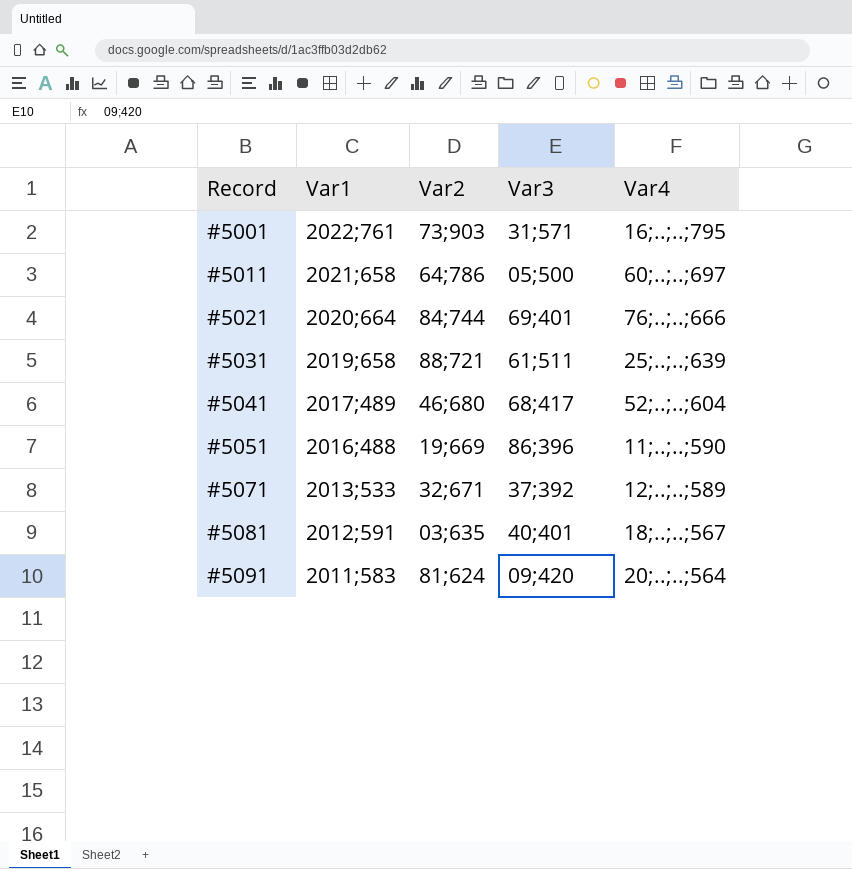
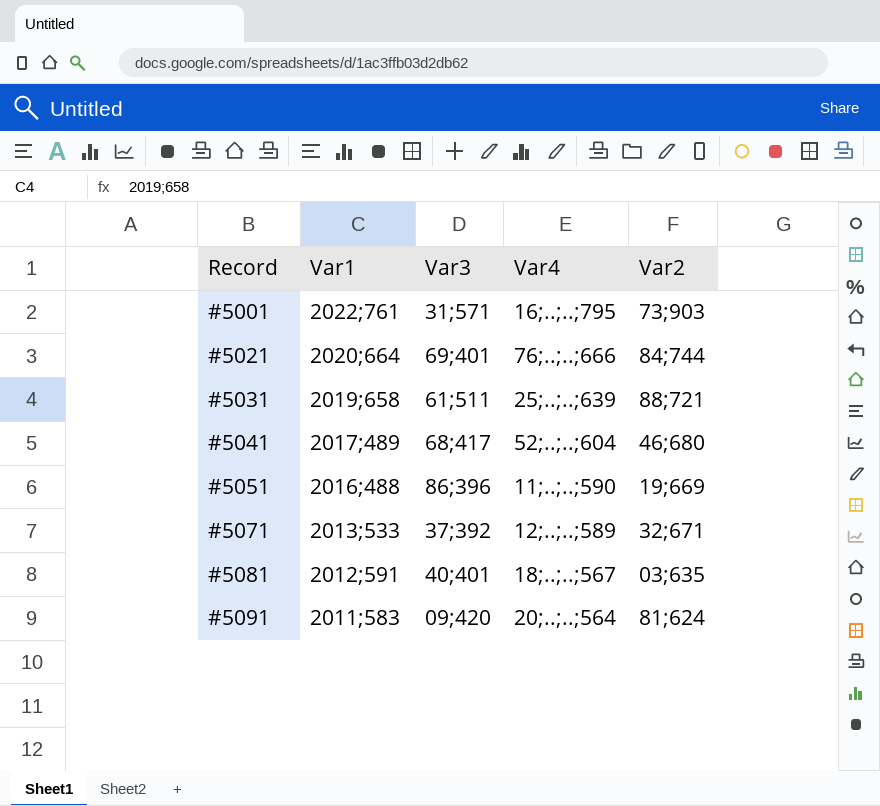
column Var2 | position: 3 -> 5
row #5011: 2021;658 | 64;786 | 05;500 | 60;..;..;697 -> none

